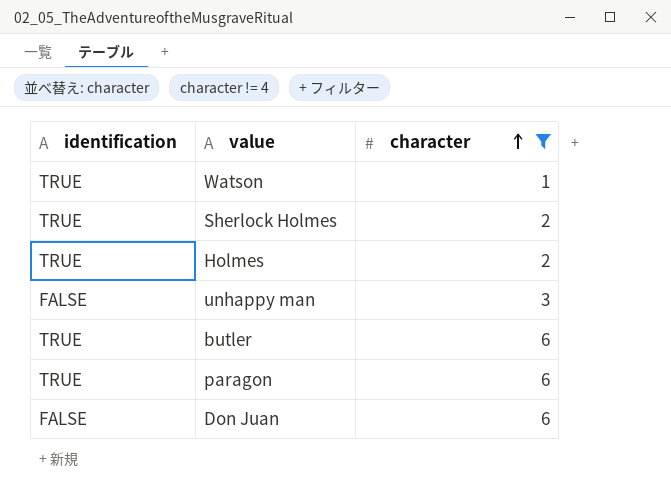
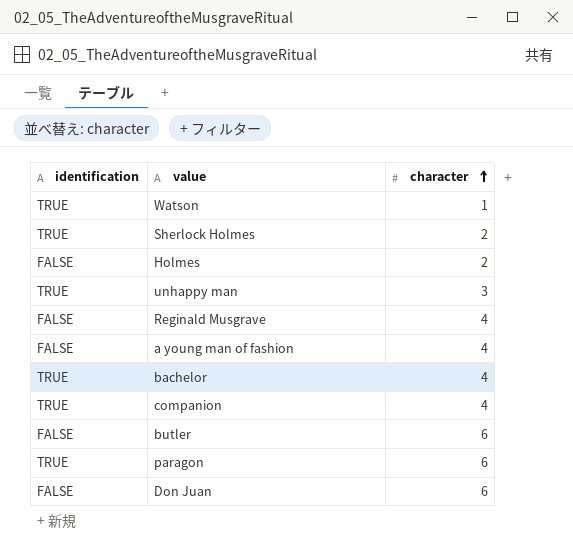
filter: character != 4 -> none
Holmes | identification: TRUE -> FALSE
unhappy man | identification: FALSE -> TRUE
butler | identification: TRUE -> FALSE

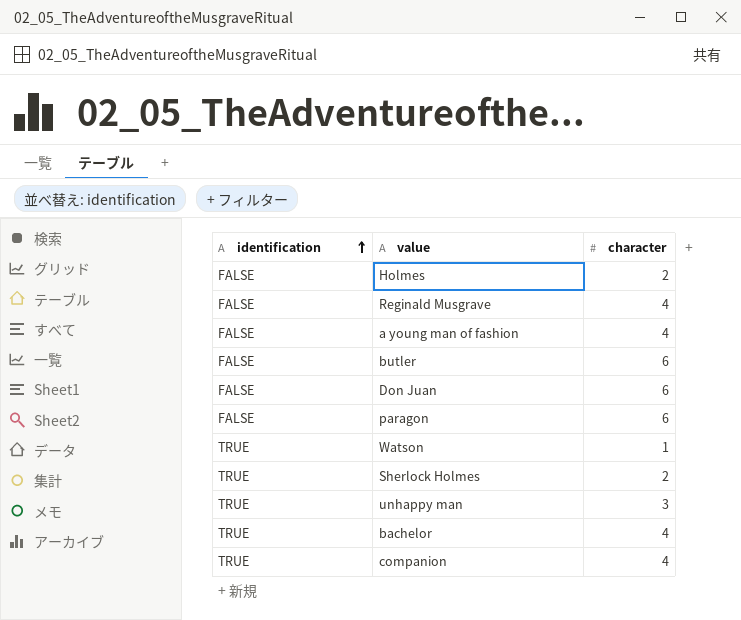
row order: character ascending -> identification ascending
paragon | identification: TRUE -> FALSE

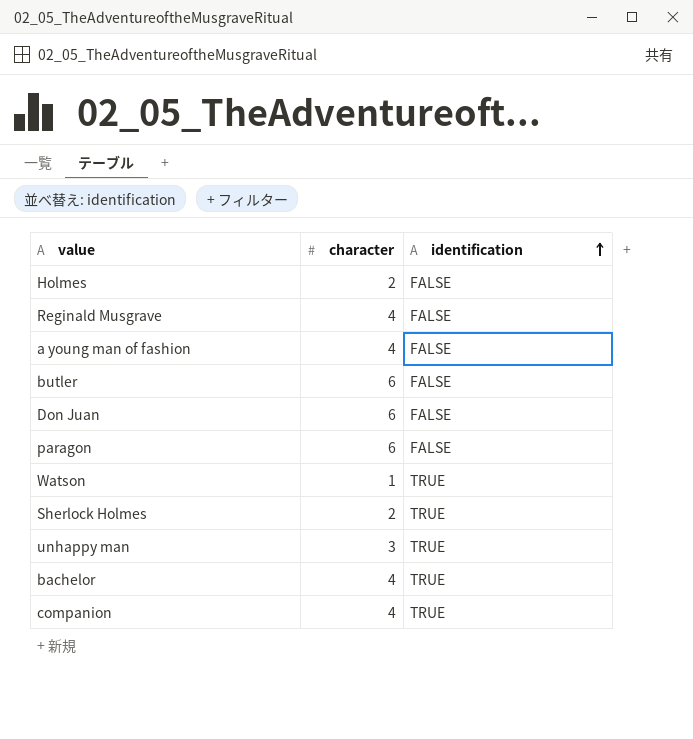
column identification | position: 1 -> 3

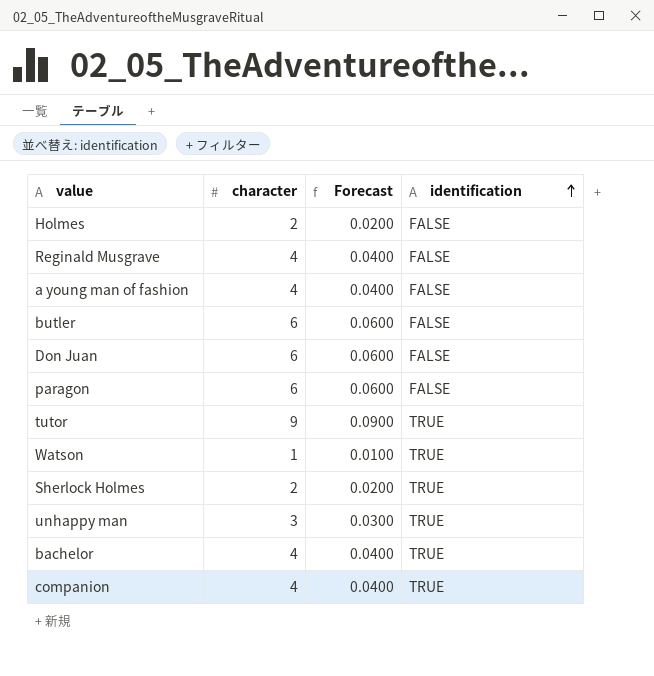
column Forecast | formula: none -> [character] * 0.01
row tutor: none -> 9 | 0.0900 | TRUE

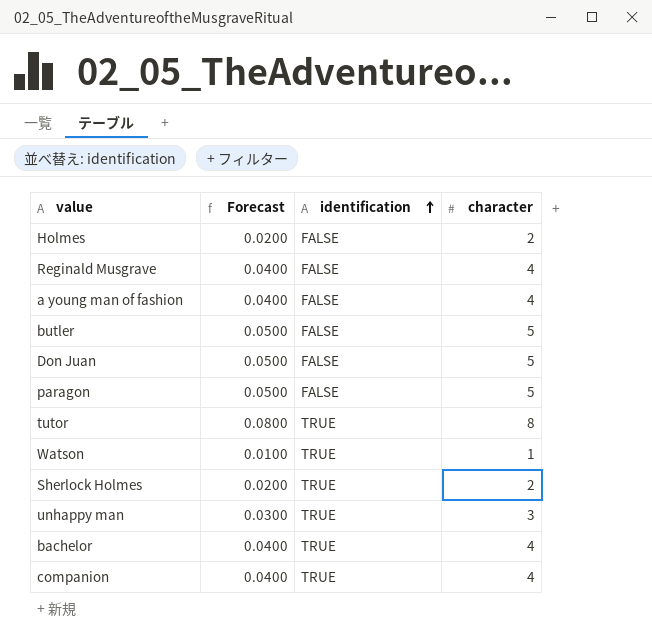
column character | position: 2 -> 4
butler | Forecast: 0.0600 -> 0.0500
butler | character: 6 -> 5
Don Juan | Forecast: 0.0600 -> 0.0500
Don Juan | character: 6 -> 5
paragon | Forecast: 0.0600 -> 0.0500
paragon | character: 6 -> 5
tutor | Forecast: 0.0900 -> 0.0800
tutor | character: 9 -> 8

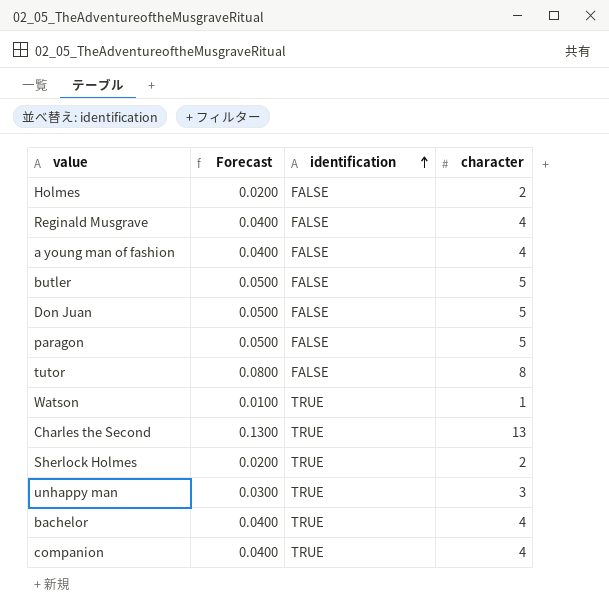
tutor | identification: TRUE -> FALSE
row Charles the Second: none -> 0.1300 | TRUE | 13

